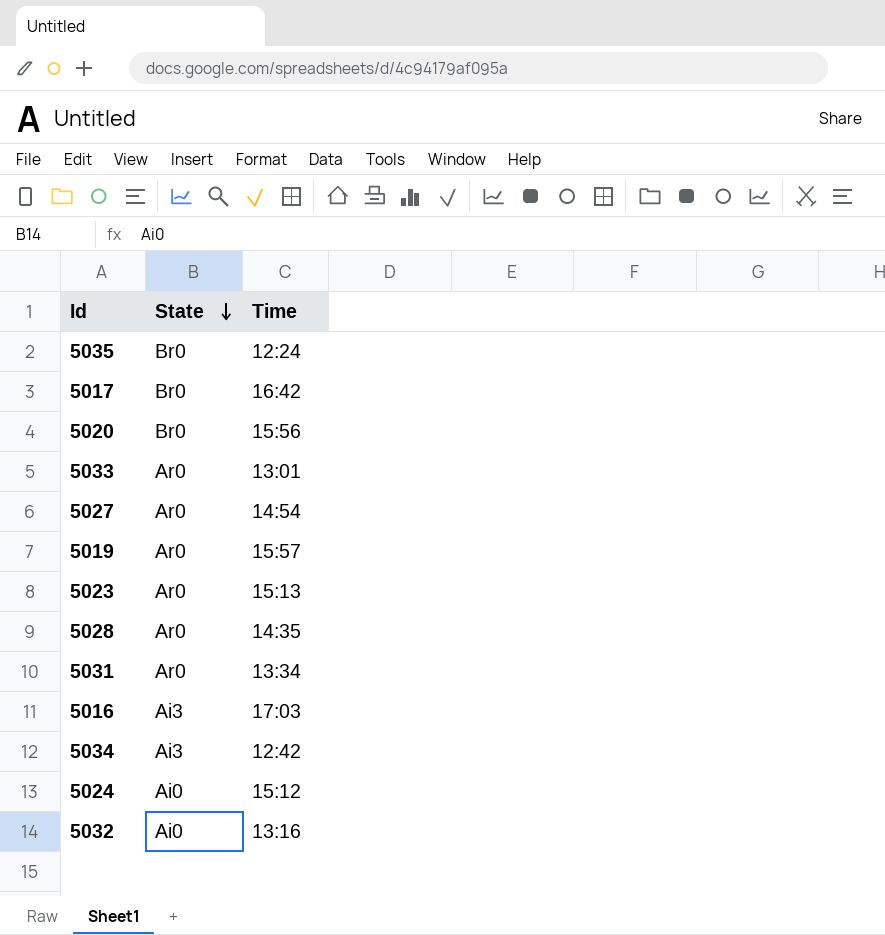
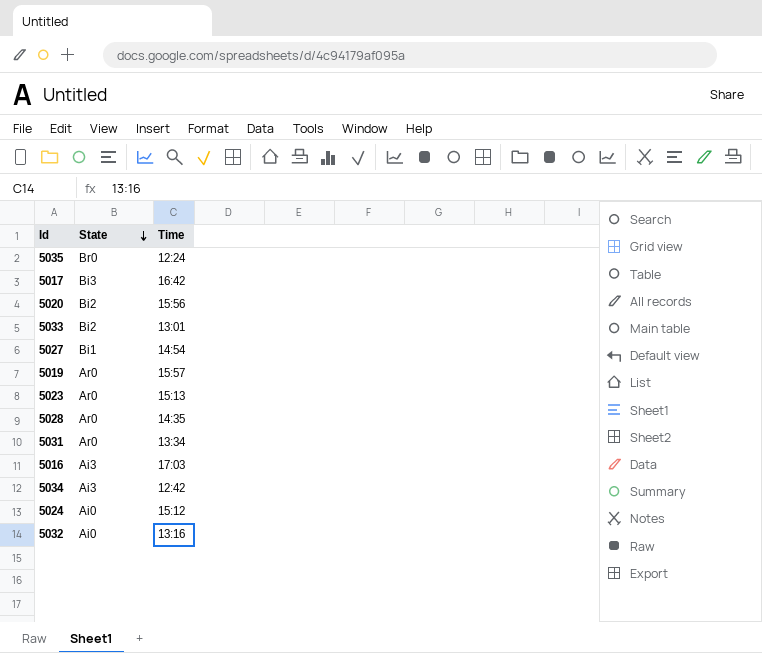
5017 | State: Br0 -> Bi3
5020 | State: Br0 -> Bi2
5033 | State: Ar0 -> Bi2
5027 | State: Ar0 -> Bi1

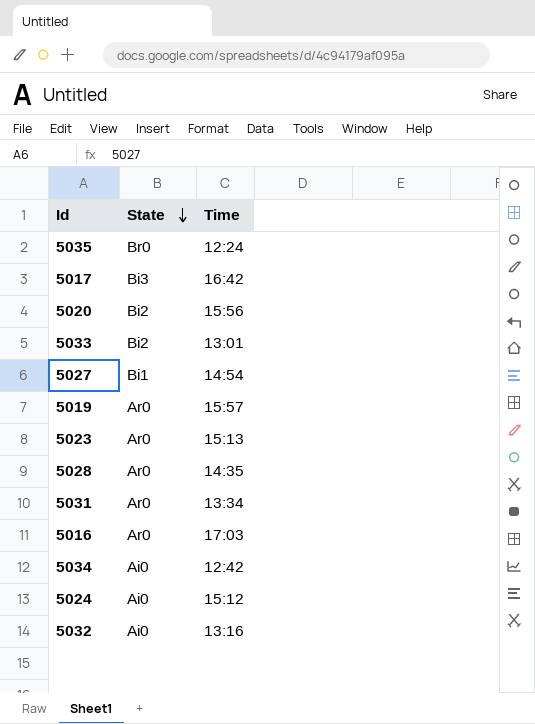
5016 | State: Ai3 -> Ar0
5034 | State: Ai3 -> Ai0

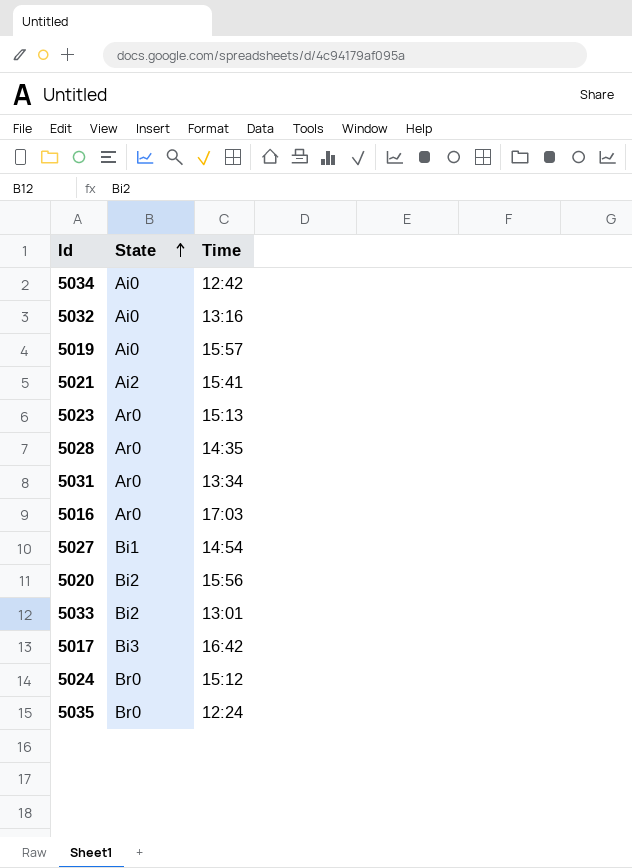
row order: State descending -> State ascending
5019 | State: Ar0 -> Ai0
row 5021: none -> Ai2 | 15:41
5024 | State: Ai0 -> Br0

